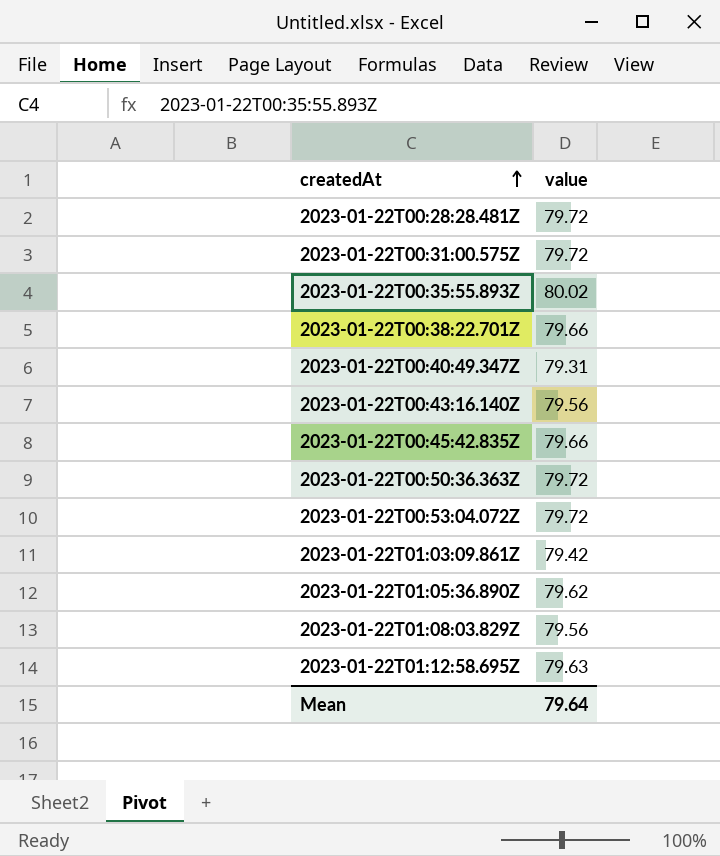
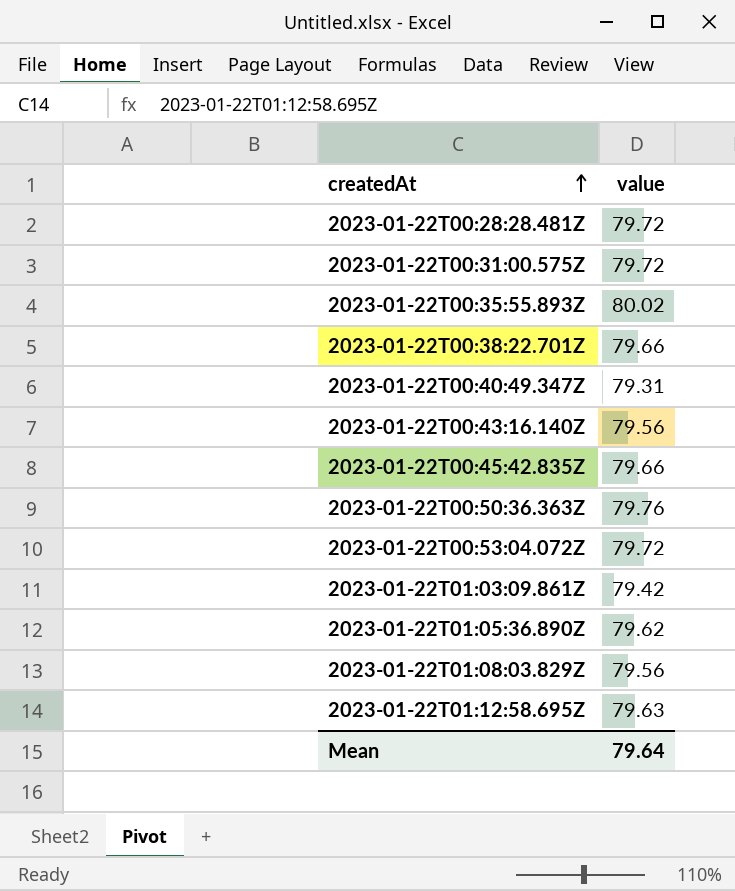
2023-01-22T00:50:36.363Z | value: 79.72 -> 79.76

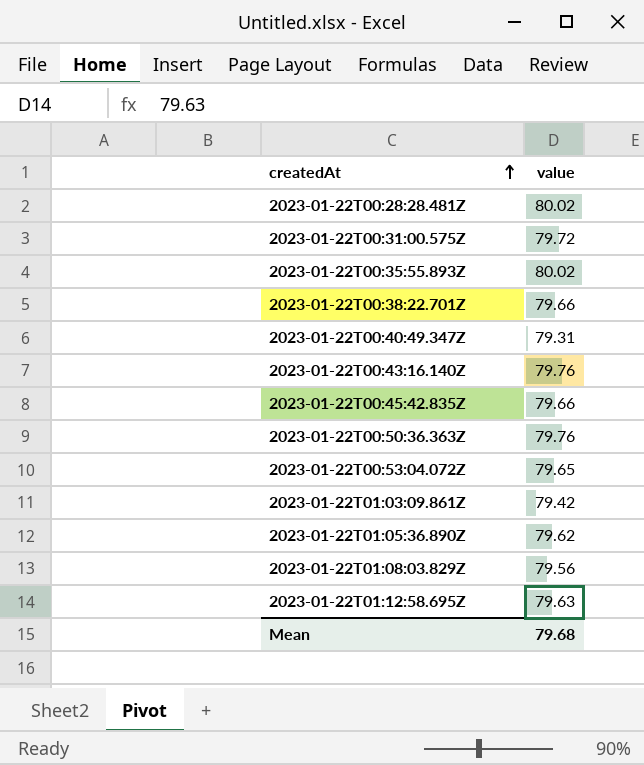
2023-01-22T00:28:28.481Z | value: 79.72 -> 80.02
2023-01-22T00:43:16.140Z | value: 79.56 -> 79.76
2023-01-22T00:53:04.072Z | value: 79.72 -> 79.65
Mean | value: 79.64 -> 79.68

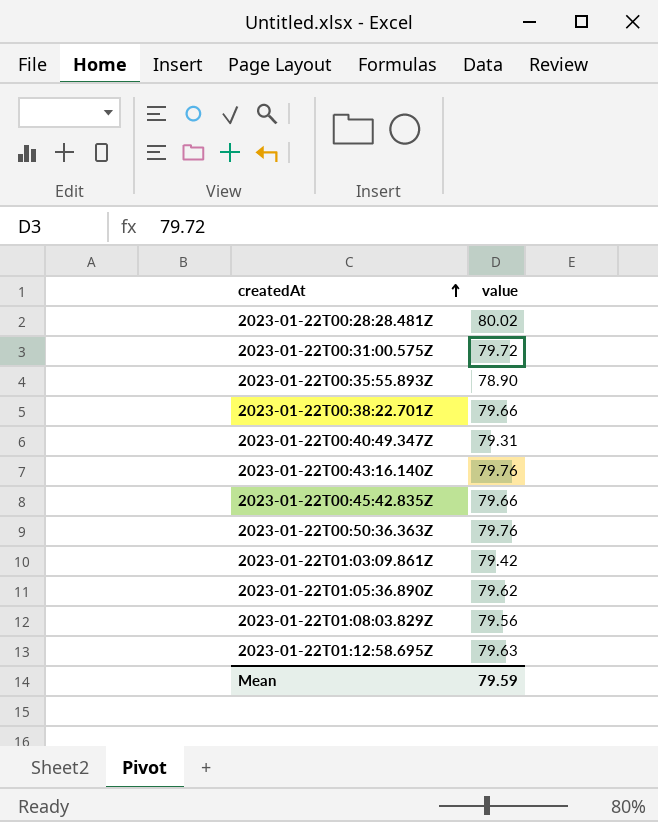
row 2023-01-22T00:53:04.072Z: 79.65 -> none
2023-01-22T00:35:55.893Z | value: 80.02 -> 78.90
Mean | value: 79.68 -> 79.59

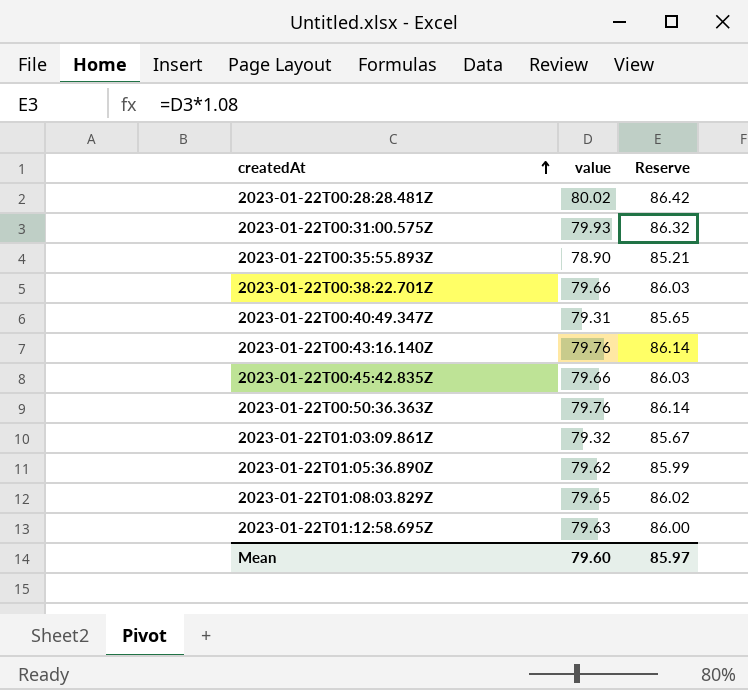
column Reserve | formula: none -> [value] * 1.08
2023-01-22T00:31:00.575Z | value: 79.72 -> 79.93
2023-01-22T01:03:09.861Z | value: 79.42 -> 79.32
2023-01-22T01:08:03.829Z | value: 79.56 -> 79.65
Mean | value: 79.59 -> 79.60

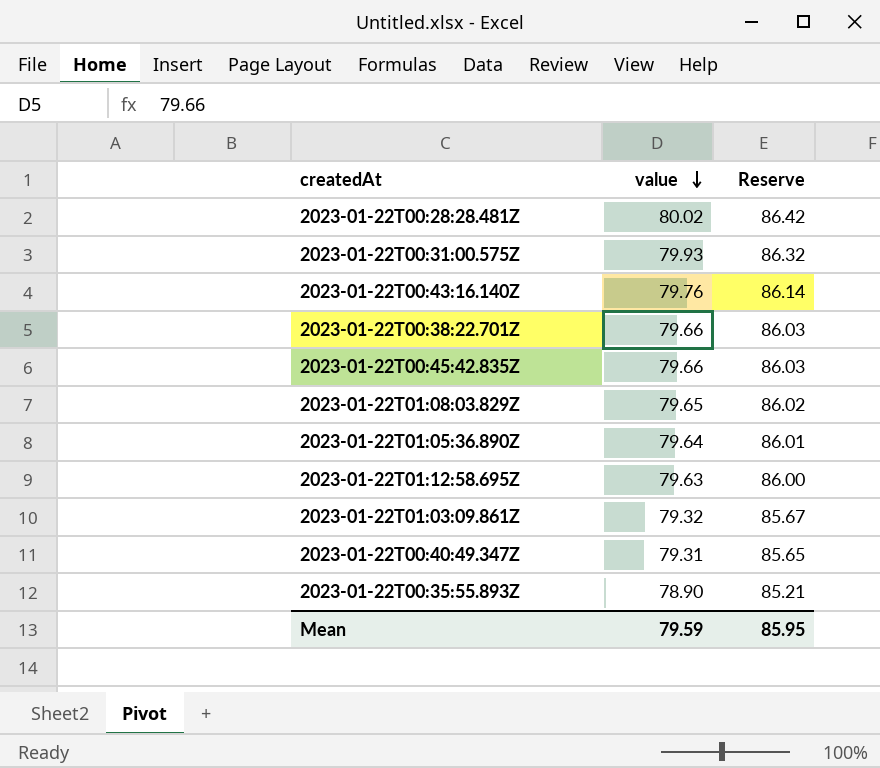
row order: createdAt ascending -> value descending
row 2023-01-22T00:50:36.363Z: 79.76 | 86.14 -> none
2023-01-22T01:05:36.890Z | value: 79.62 -> 79.64
2023-01-22T01:05:36.890Z | Reserve: 85.99 -> 86.01
Mean | value: 79.60 -> 79.59
Mean | Reserve: 85.97 -> 85.95

